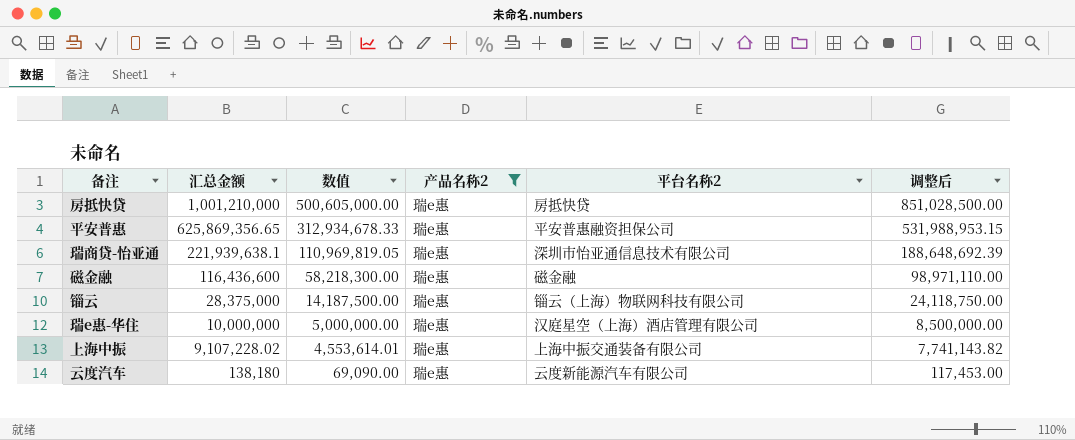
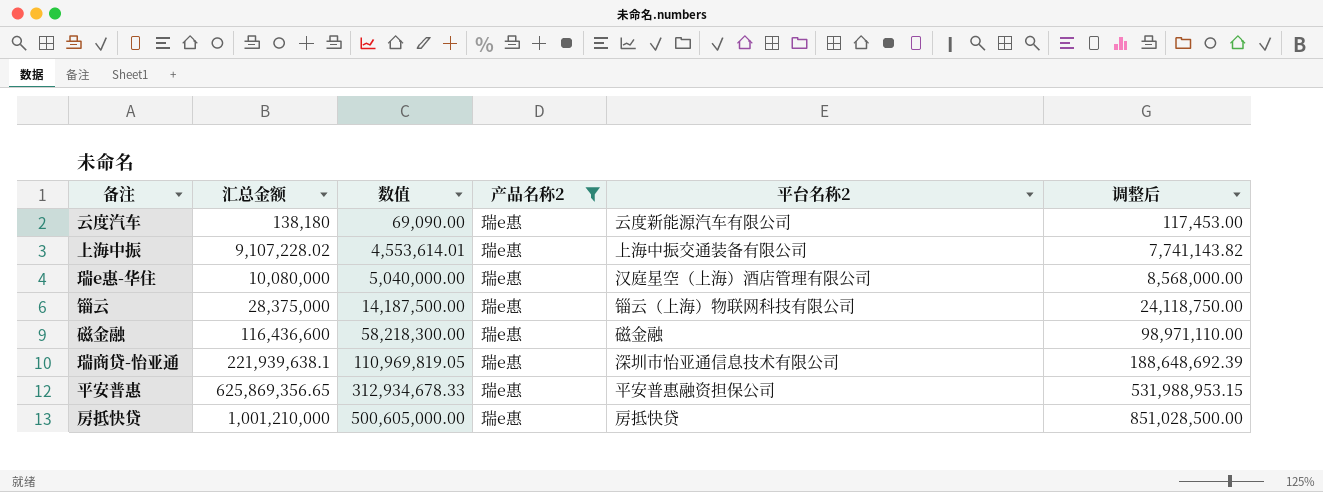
row order: 汇总金额 descending -> 汇总金额 ascending
瑞e惠-华住 | 汇总金额: 10,000,000 -> 10,080,000
瑞e惠-华住 | 数值: 5,000,000.00 -> 5,040,000.00
瑞e惠-华住 | 调整后: 8,500,000.00 -> 8,568,000.00

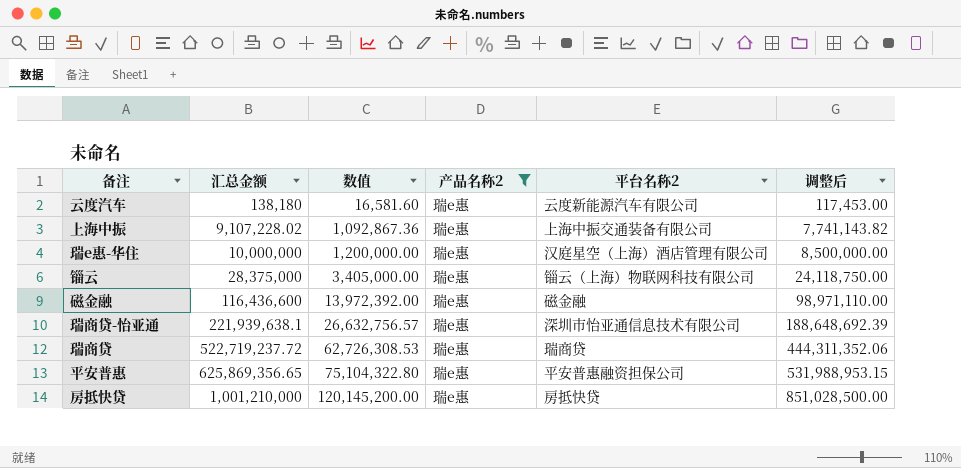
column 数值 | formula: [汇总金额] * 0.5 -> [汇总金额] * 0.12
瑞e惠-华住 | 汇总金额: 10,080,000 -> 10,000,000
瑞e惠-华住 | 调整后: 8,568,000.00 -> 8,500,000.00
row 瑞商贷: none -> 522,719,237.72 | 62,726,308.53 | 瑞e惠 | 瑞商贷 | 444,311,352.06

